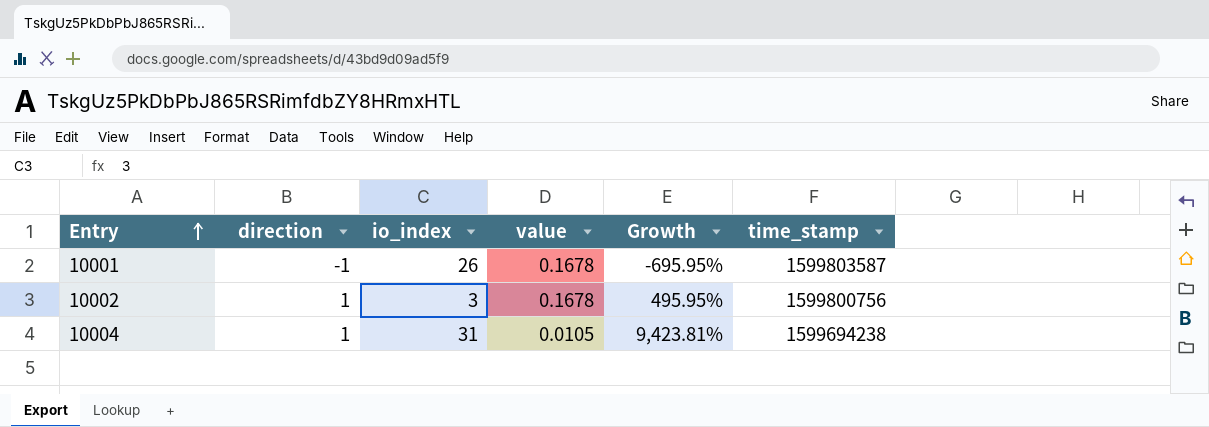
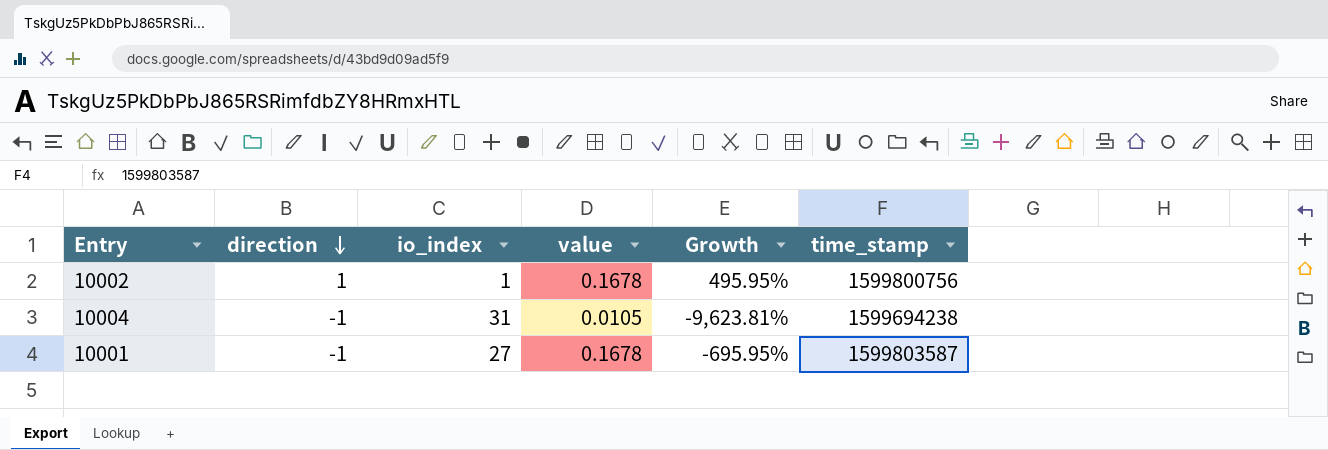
row order: Entry ascending -> direction descending
10002 | io_index: 3 -> 1
10004 | direction: 1 -> -1
10004 | Growth: 9,423.81% -> -9,623.81%
10001 | io_index: 26 -> 27

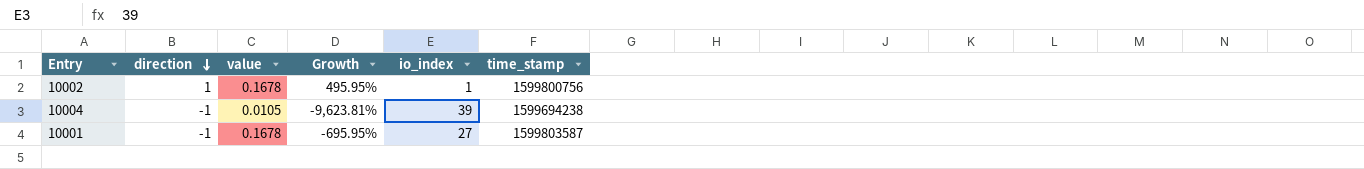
column io_index | position: 3 -> 5
10004 | io_index: 31 -> 39

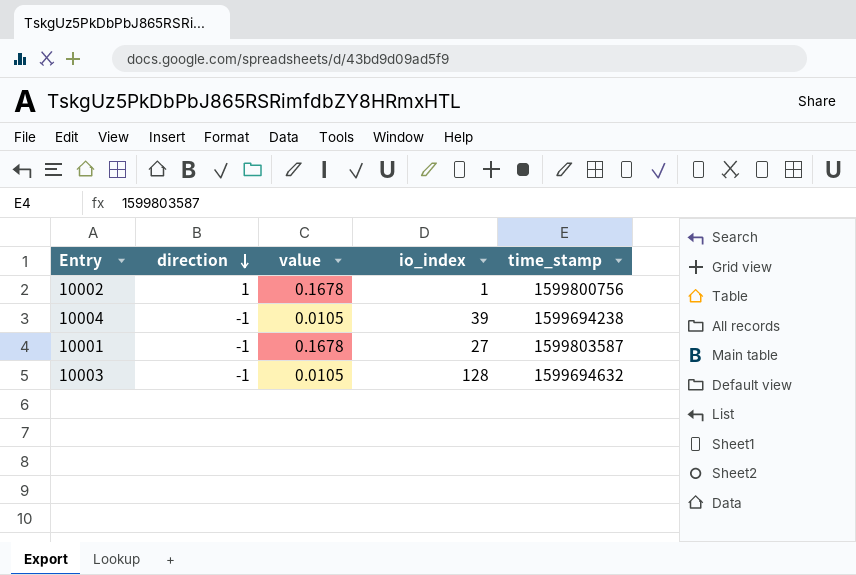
column Growth | formula: ([direction] - [value]) / [value] -> none
row 10003: none -> -1 | 0.0105 | 128 | 1599694632

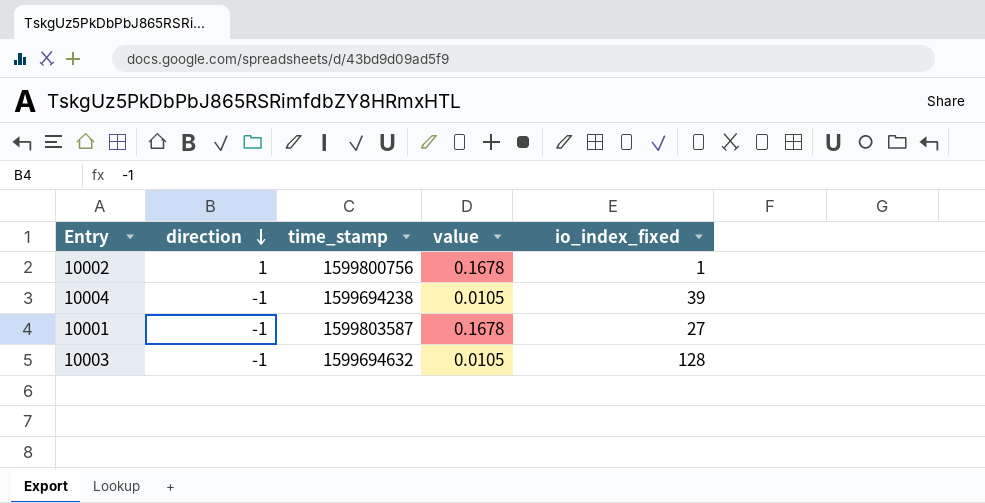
column time_stamp | position: 5 -> 3
column name: io_index -> io_index_fixed

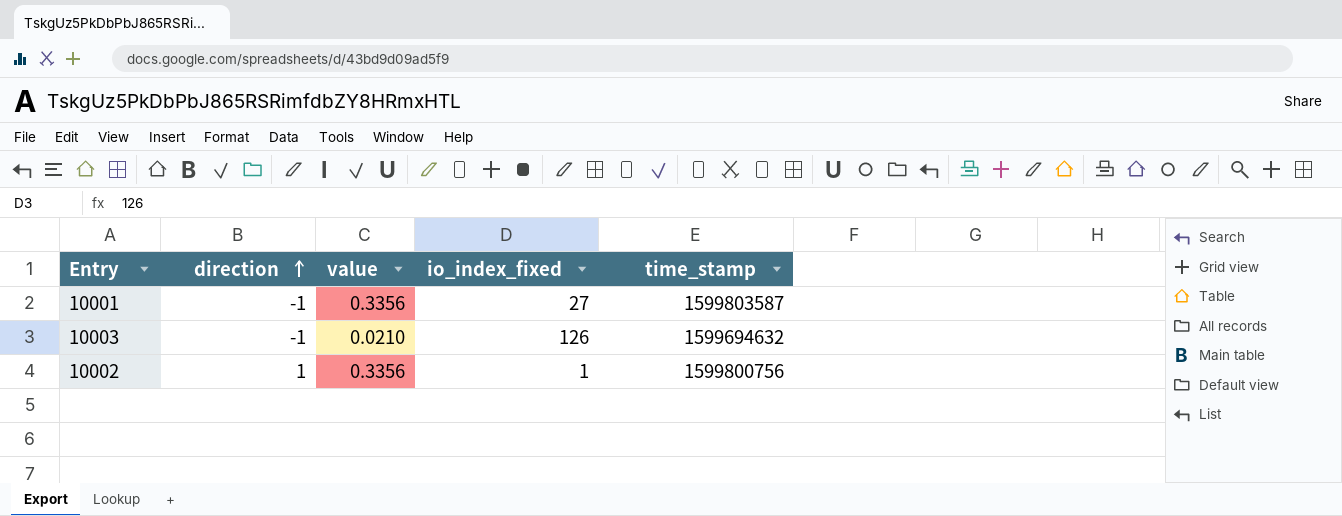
row order: direction descending -> direction ascending
column time_stamp | position: 3 -> 5
row 10004: -1 | 1599694238 | 0.0105 | 39 -> none
10001 | value: 0.1678 -> 0.3356
10003 | value: 0.0105 -> 0.0210
10003 | io_index_fixed: 128 -> 126
10002 | value: 0.1678 -> 0.3356

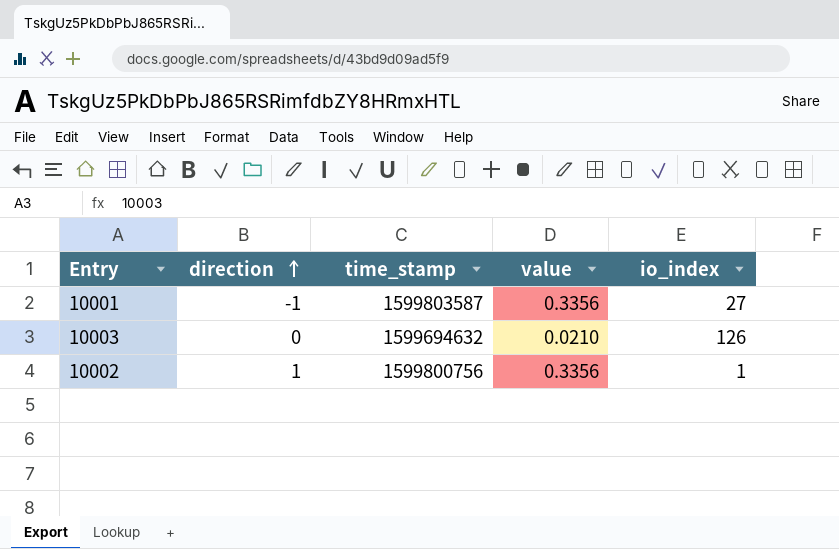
column time_stamp | position: 5 -> 3
column name: io_index_fixed -> io_index
10003 | direction: -1 -> 0

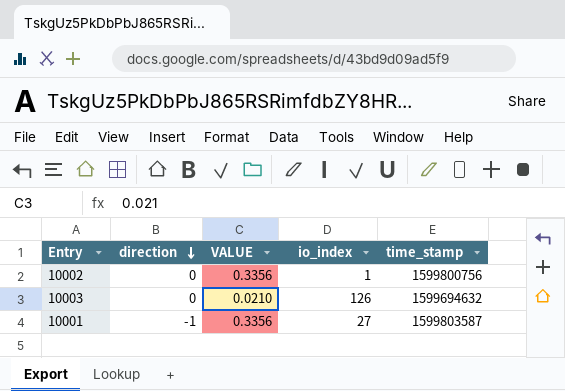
row order: direction ascending -> direction descending
column name: value -> VALUE
column time_stamp | position: 3 -> 5
10002 | direction: 1 -> 0

